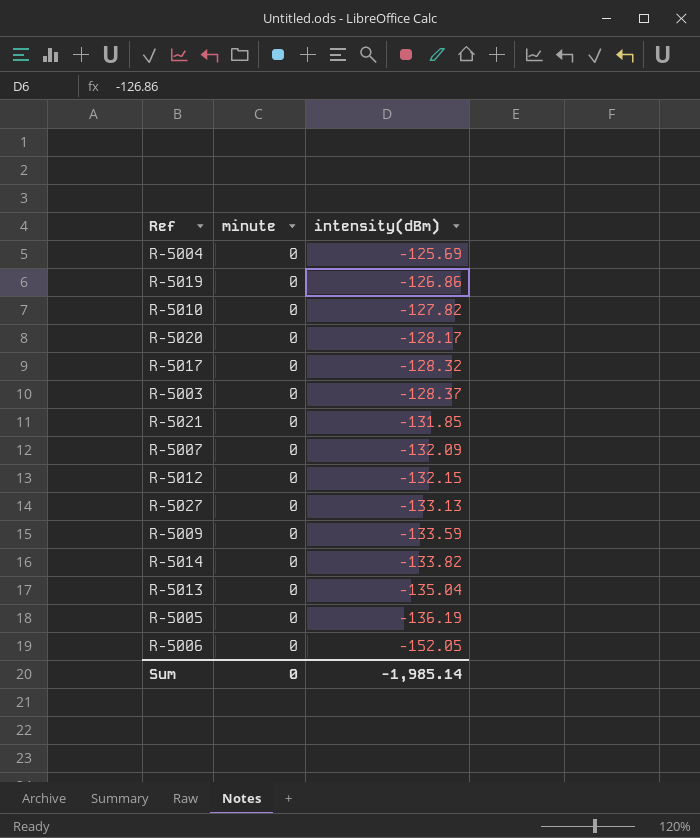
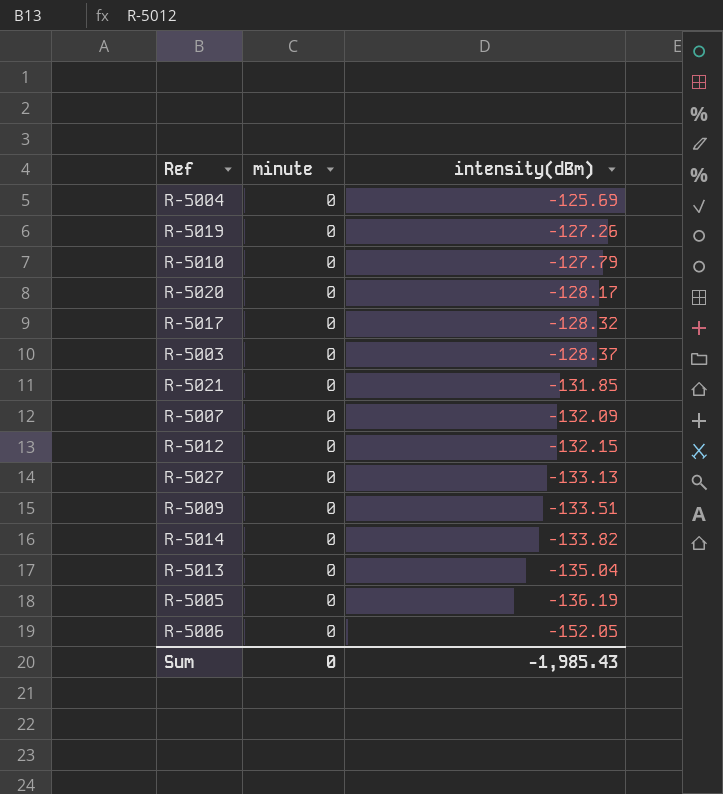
R-5019 | intensity(dBm): -126.86 -> -127.26
R-5010 | intensity(dBm): -127.82 -> -127.79
R-5009 | intensity(dBm): -133.59 -> -133.51
Sum | intensity(dBm): -1,985.14 -> -1,985.43

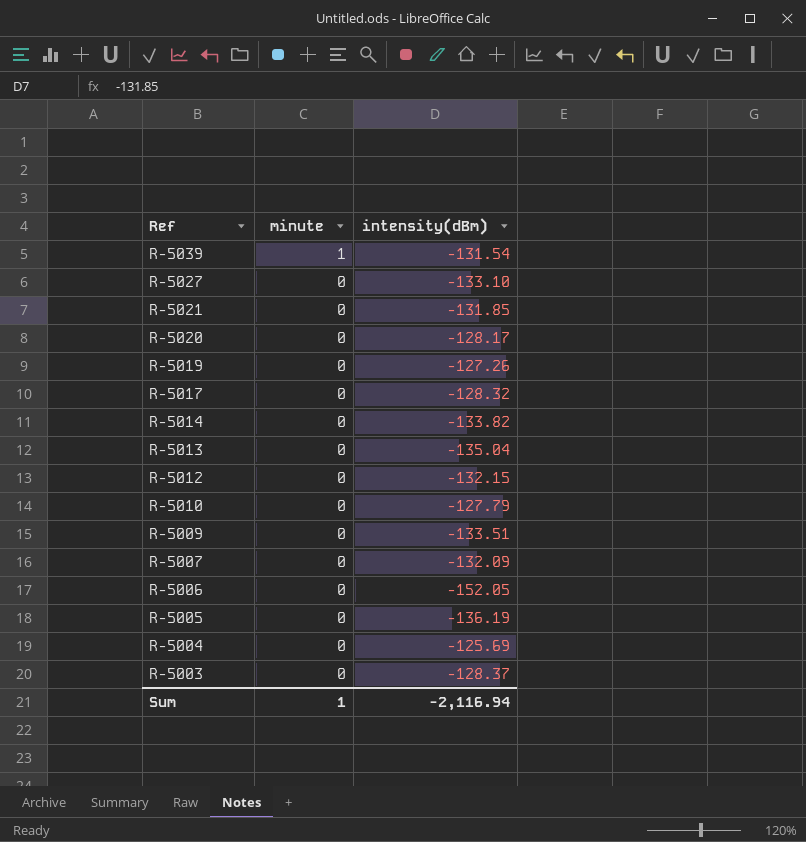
row order: intensity(dBm) descending -> Ref descending
row R-5039: none -> 1 | -131.54
R-5027 | intensity(dBm): -133.13 -> -133.10
Sum | minute: 0 -> 1
Sum | intensity(dBm): -1,985.43 -> -2,116.94

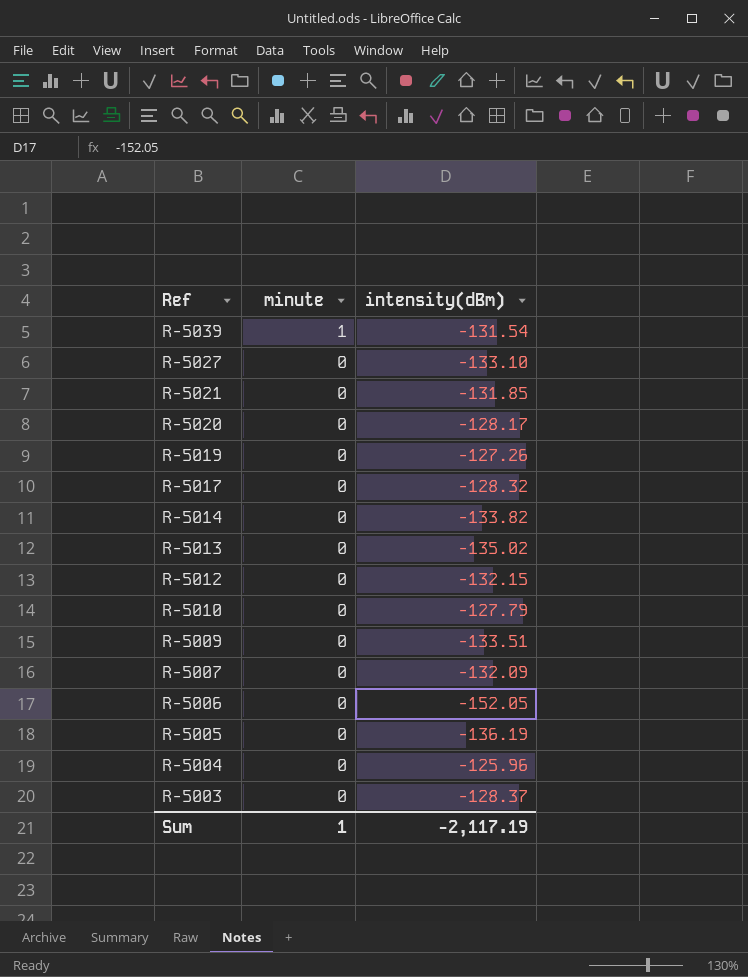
R-5013 | intensity(dBm): -135.04 -> -135.02
R-5004 | intensity(dBm): -125.69 -> -125.96
Sum | intensity(dBm): -2,116.94 -> -2,117.19

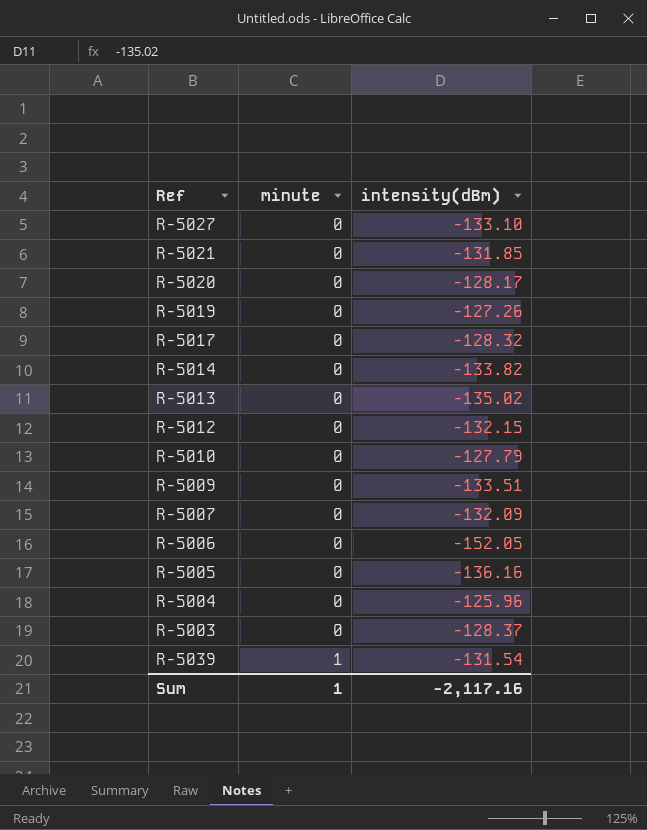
row order: Ref descending -> minute ascending
R-5005 | intensity(dBm): -136.19 -> -136.16
Sum | intensity(dBm): -2,117.19 -> -2,117.16

